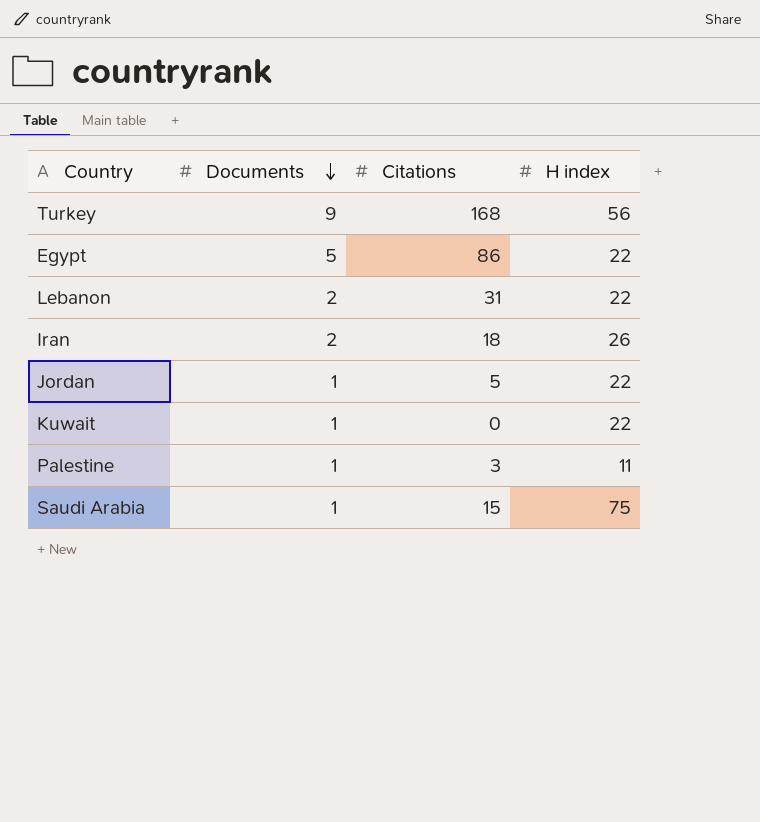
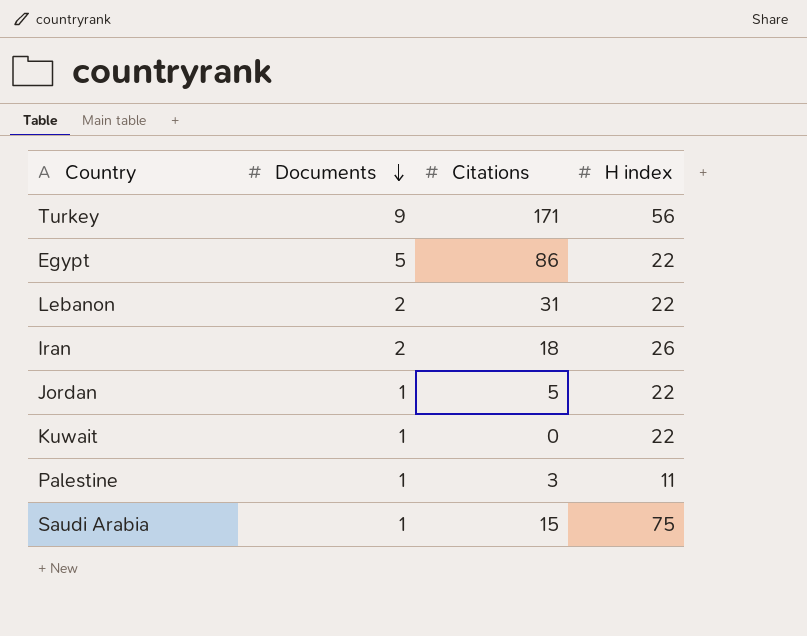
Turkey | Citations: 168 -> 171

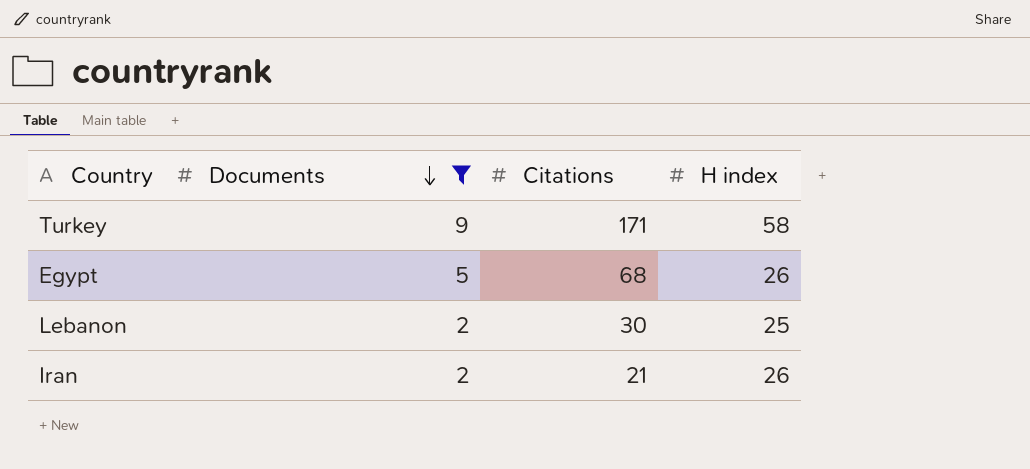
filter: none -> Documents != 1
Turkey | H index: 56 -> 58
Egypt | Citations: 86 -> 68
Egypt | H index: 22 -> 26
Lebanon | Citations: 31 -> 30
Lebanon | H index: 22 -> 25
Iran | Citations: 18 -> 21

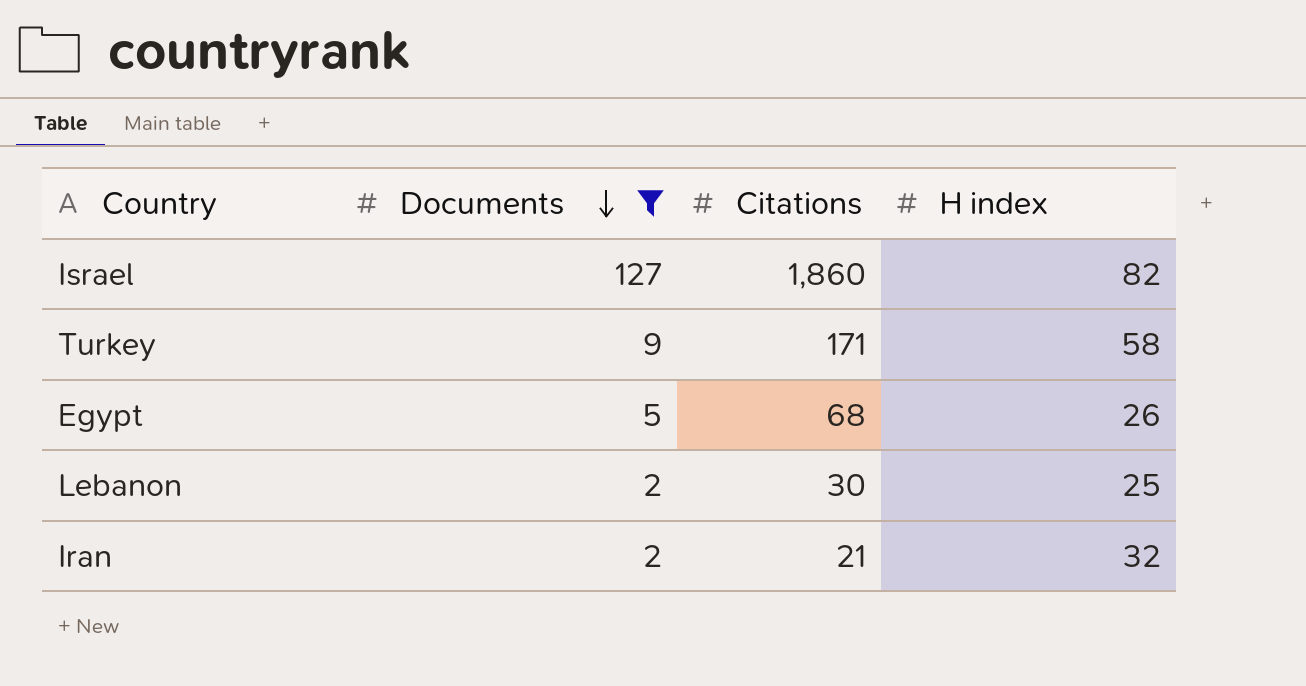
row Israel: none -> 127 | 1,860 | 82
Iran | H index: 26 -> 32

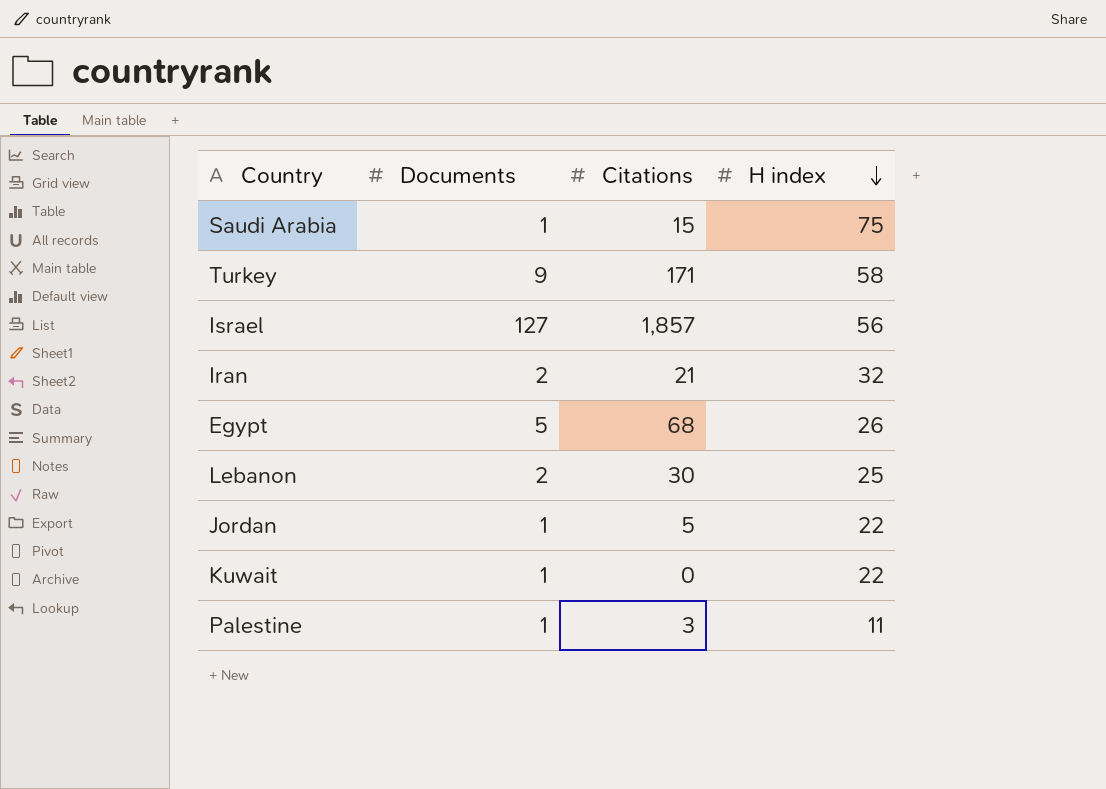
filter: Documents != 1 -> none
row order: Documents descending -> H index descending
Israel | Citations: 1,860 -> 1,857
Israel | H index: 82 -> 56

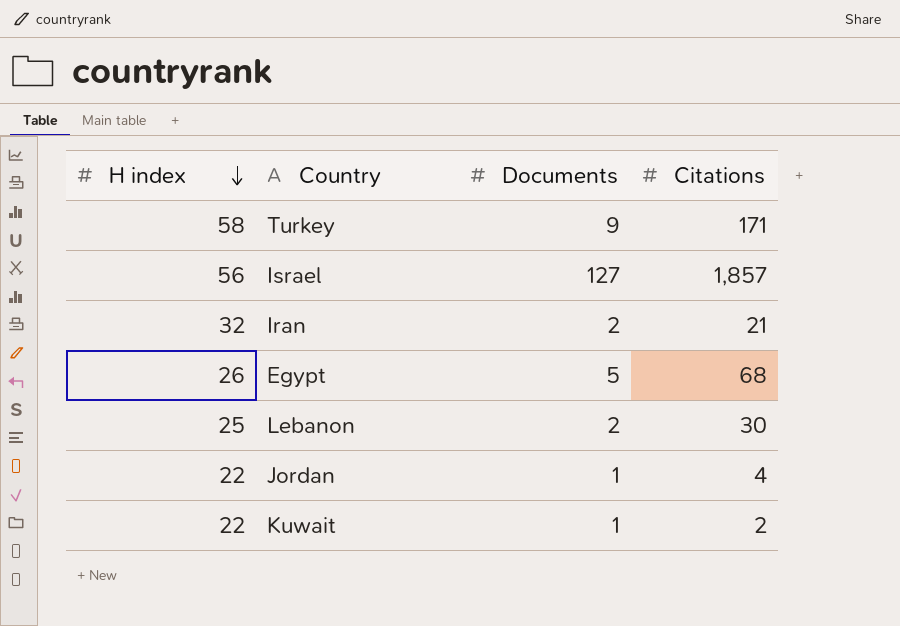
column H index | position: 4 -> 1
row Saudi Arabia: 1 | 15 | 75 -> none
row Palestine: 1 | 3 | 11 -> none
Jordan | Citations: 5 -> 4
Kuwait | Citations: 0 -> 2

